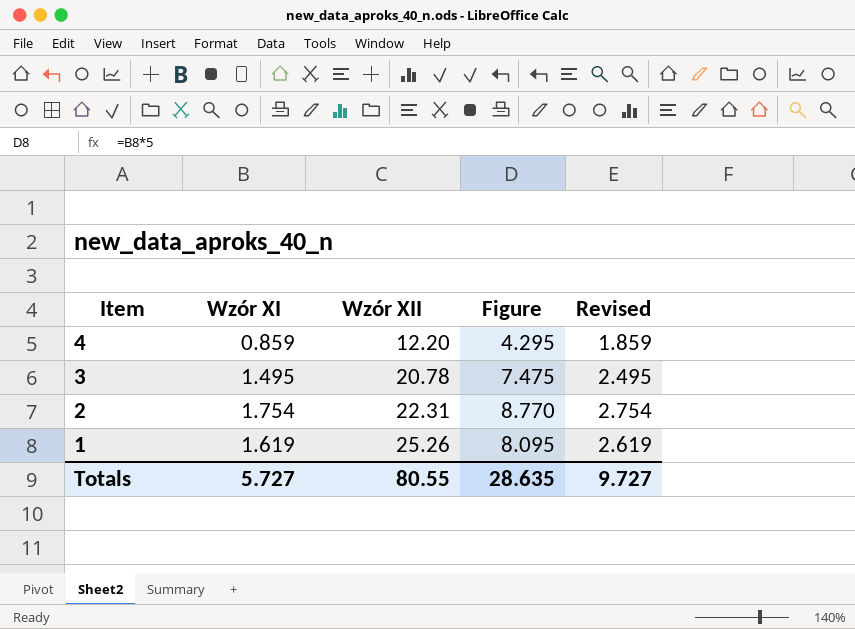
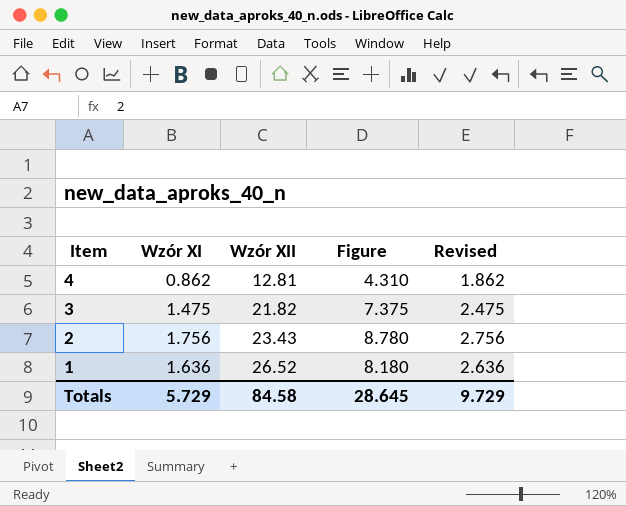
4 | Wzór XI: 0.859 -> 0.862
4 | Wzór XII: 12.20 -> 12.81
4 | Figure: 4.295 -> 4.310
4 | Revised: 1.859 -> 1.862
3 | Wzór XI: 1.495 -> 1.475
3 | Wzór XII: 20.78 -> 21.82
3 | Figure: 7.475 -> 7.375
3 | Revised: 2.495 -> 2.475
2 | Wzór XI: 1.754 -> 1.756
2 | Wzór XII: 22.31 -> 23.43
2 | Figure: 8.770 -> 8.780
2 | Revised: 2.754 -> 2.756
1 | Wzór XI: 1.619 -> 1.636
1 | Wzór XII: 25.26 -> 26.52
1 | Figure: 8.095 -> 8.180
1 | Revised: 2.619 -> 2.636
Totals | Wzór XI: 5.727 -> 5.729
Totals | Wzór XII: 80.55 -> 84.58
Totals | Figure: 28.635 -> 28.645
Totals | Revised: 9.727 -> 9.729

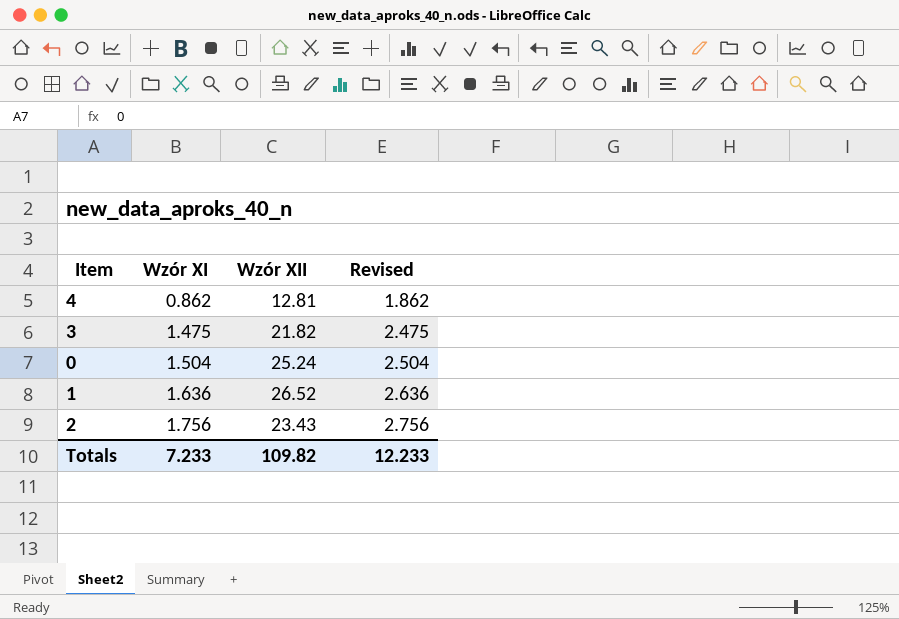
row order: Item descending -> Wzór XI ascending
column Figure | formula: [Wzór XI] * 5 -> none
row 0: none -> 1.504 | 25.24 | 2.504
Totals | Wzór XI: 5.729 -> 7.233
Totals | Wzór XII: 84.58 -> 109.82
Totals | Revised: 9.729 -> 12.233

